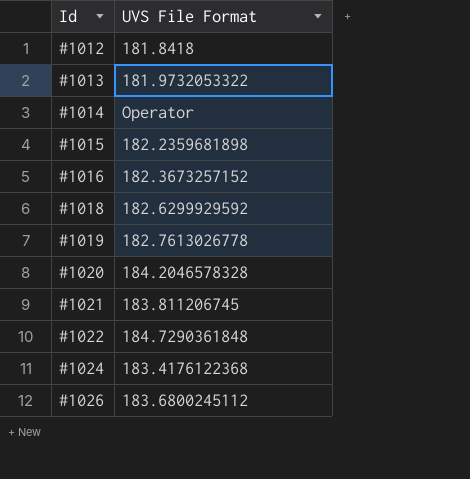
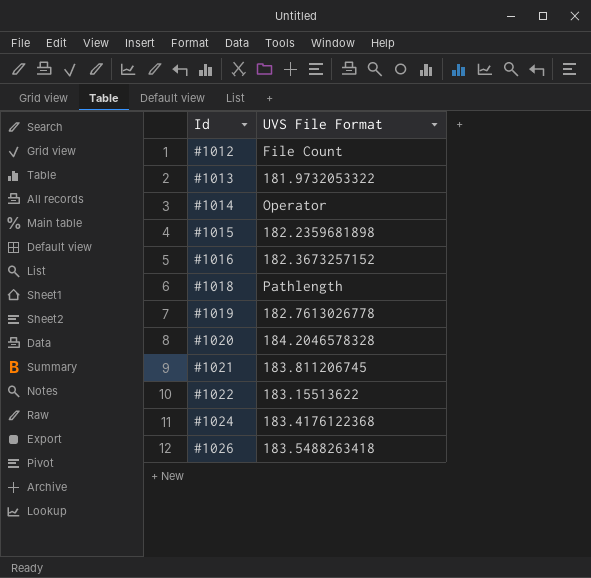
#1012 | UVS File Format: 181.8418 -> File Count
#1018 | UVS File Format: 182.6299929592 -> Pathlength
#1022 | UVS File Format: 184.7290361848 -> 183.15513622
#1026 | UVS File Format: 183.6800245112 -> 183.5488263418

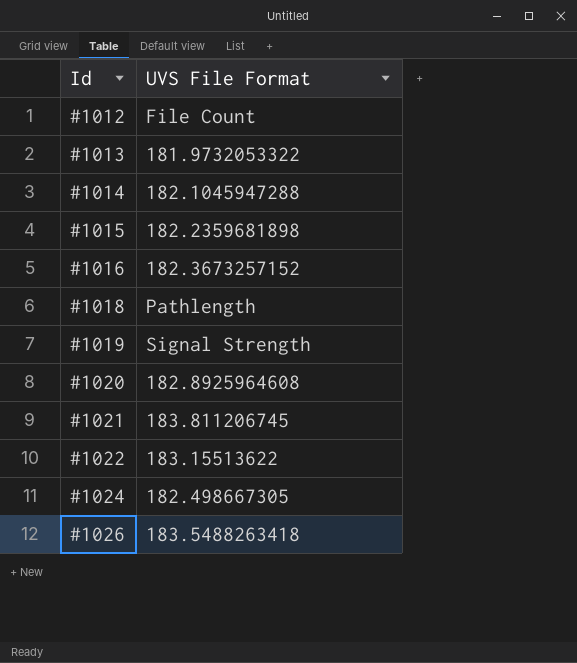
#1014 | UVS File Format: Operator -> 182.1045947288
#1019 | UVS File Format: 182.7613026778 -> Signal Strength
#1020 | UVS File Format: 184.2046578328 -> 182.8925964608
#1024 | UVS File Format: 183.4176122368 -> 182.498667305

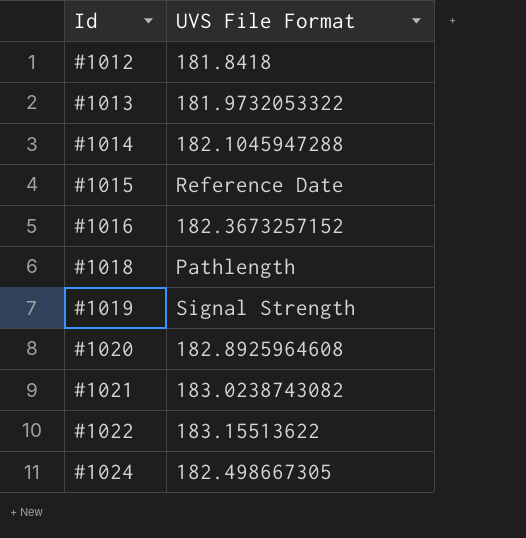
row #1026: 183.5488263418 -> none
#1012 | UVS File Format: File Count -> 181.8418
#1015 | UVS File Format: 182.2359681898 -> Reference Date
#1021 | UVS File Format: 183.811206745 -> 183.0238743082

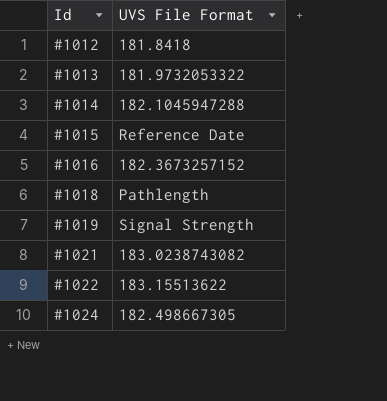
row #1020: 182.8925964608 -> none

